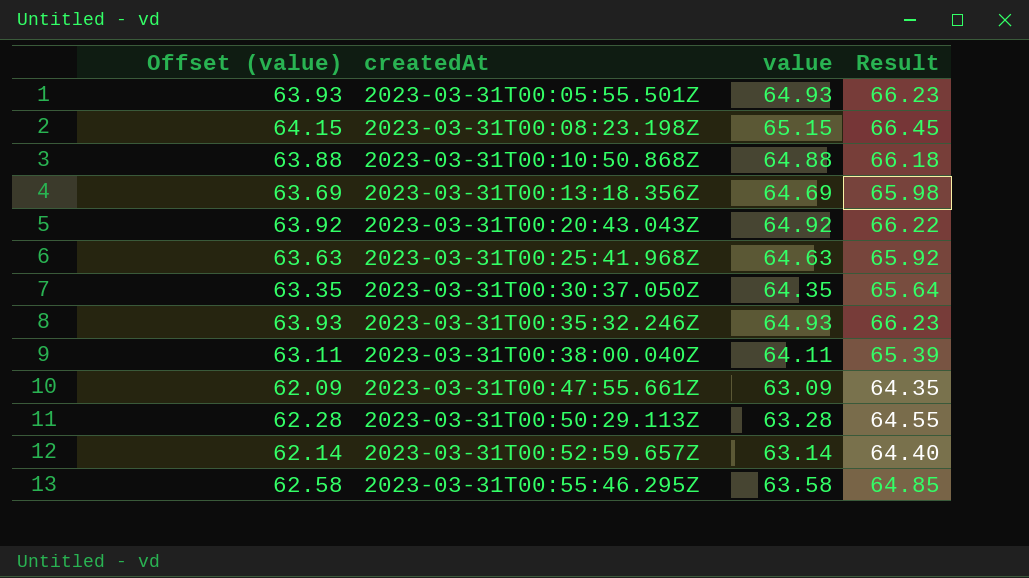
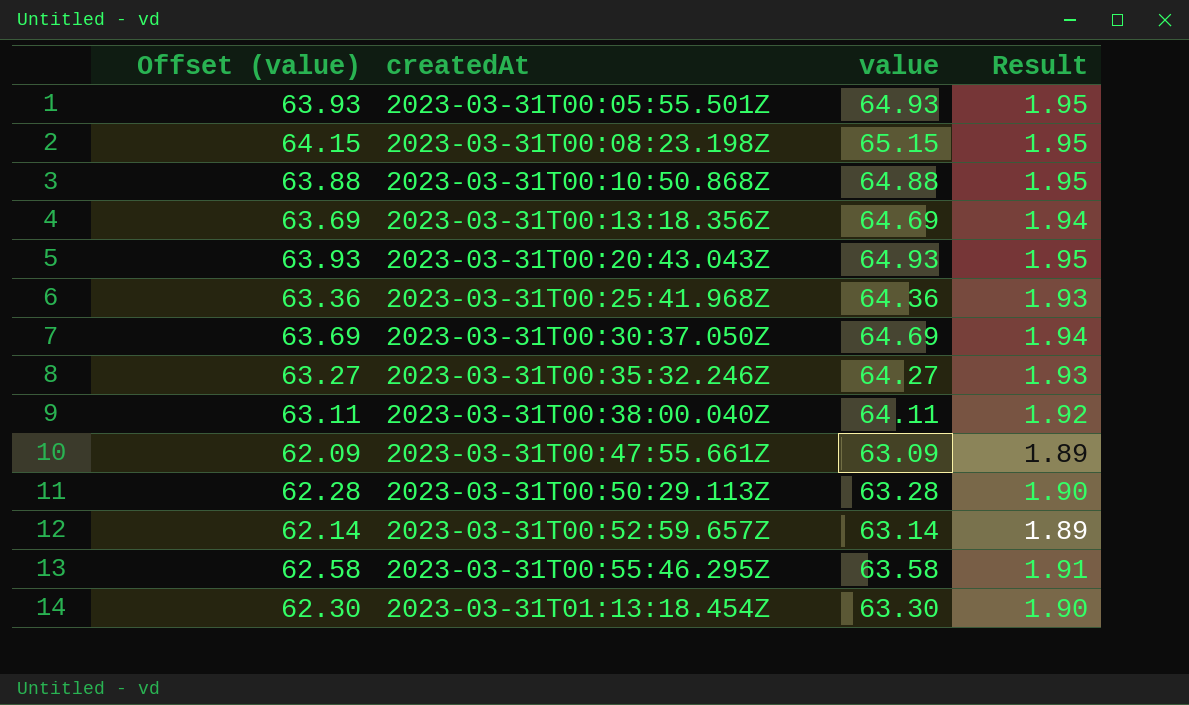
column Result | formula: [value] * 1.02 -> [value] * 0.03
2023-03-31T00:20:43.043Z | Offset (value): 63.92 -> 63.93
2023-03-31T00:20:43.043Z | value: 64.92 -> 64.93
2023-03-31T00:25:41.968Z | Offset (value): 63.63 -> 63.36
2023-03-31T00:25:41.968Z | value: 64.63 -> 64.36
2023-03-31T00:30:37.050Z | Offset (value): 63.35 -> 63.69
2023-03-31T00:30:37.050Z | value: 64.35 -> 64.69
2023-03-31T00:35:32.246Z | Offset (value): 63.93 -> 63.27
2023-03-31T00:35:32.246Z | value: 64.93 -> 64.27
row 2023-03-31T01:13:18.454Z: none -> 62.30 | 63.30 | 1.90

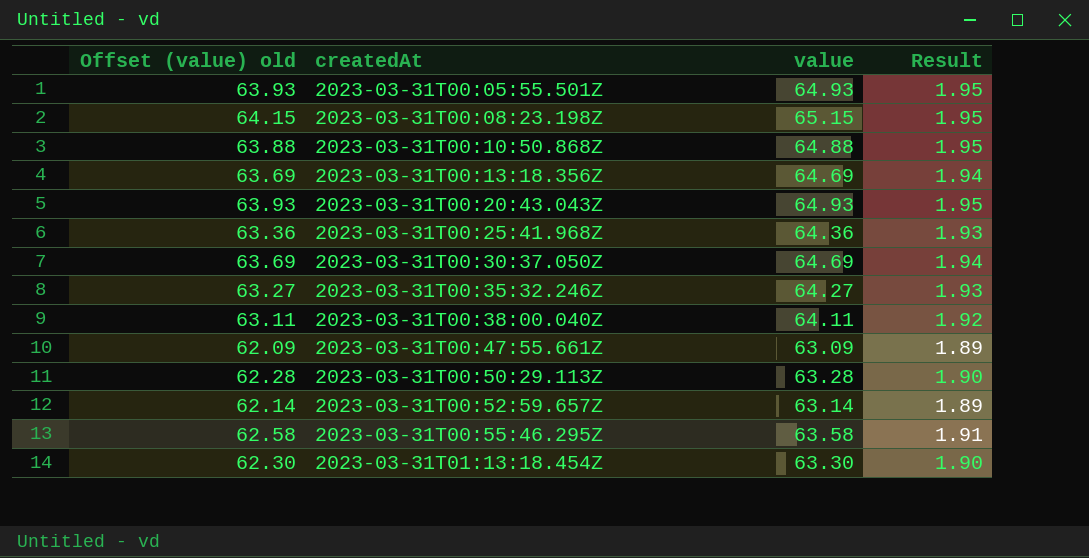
column name: Offset (value) -> Offset (value) old

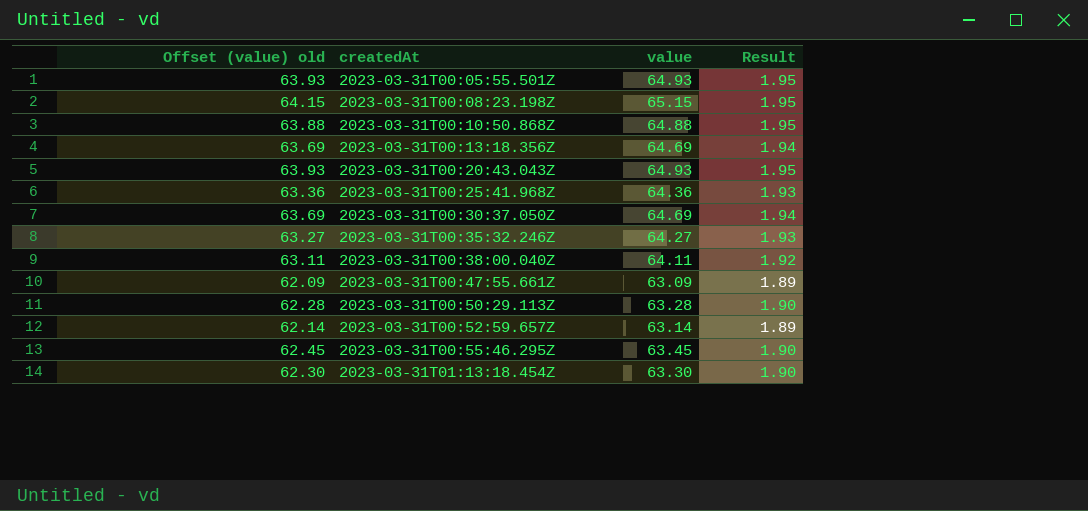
2023-03-31T00:55:46.295Z | Offset (value) old: 62.58 -> 62.45
2023-03-31T00:55:46.295Z | value: 63.58 -> 63.45
2023-03-31T00:55:46.295Z | Result: 1.91 -> 1.90

